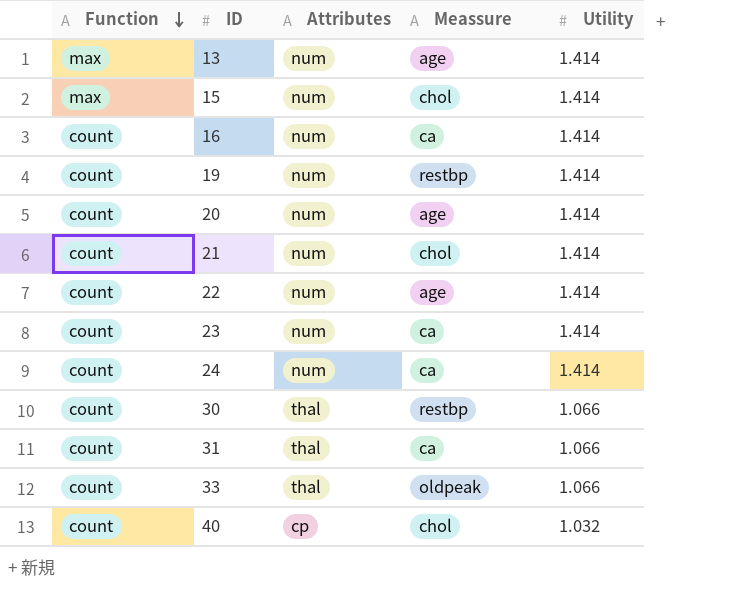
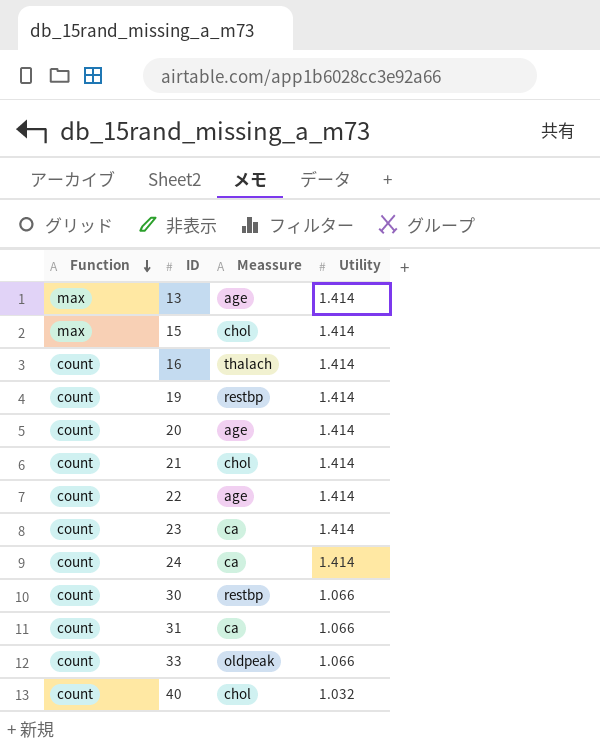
column Attributes | position: 3 -> none
16 | Meassure: ca -> thalach

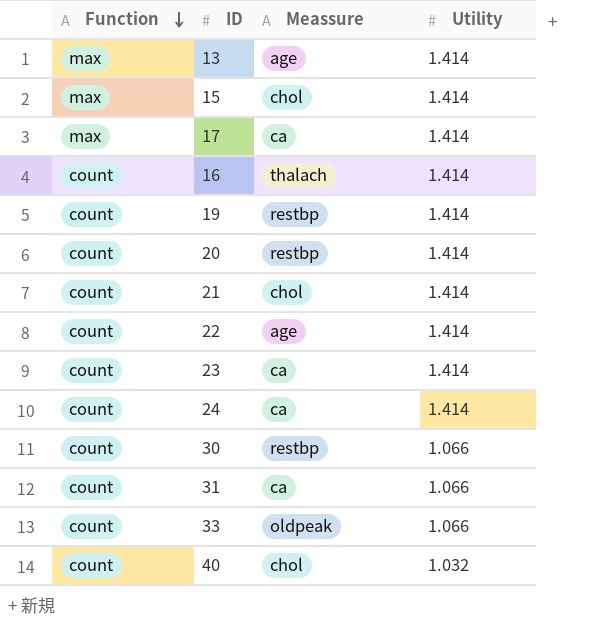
row 17: none -> max | ca | 1.414
20 | Meassure: age -> restbp

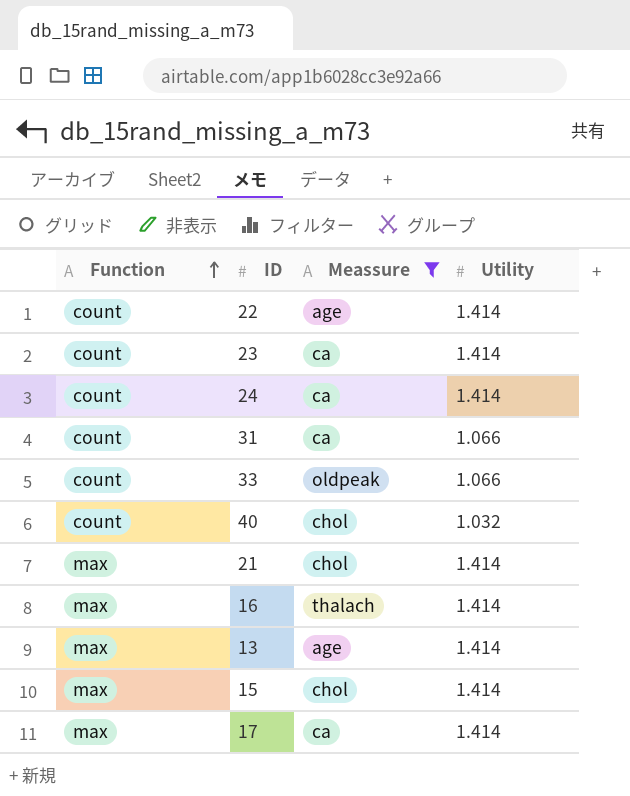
filter: none -> Meassure != restbp
row order: Function descending -> Function ascending
21 | Function: count -> max
16 | Function: count -> max

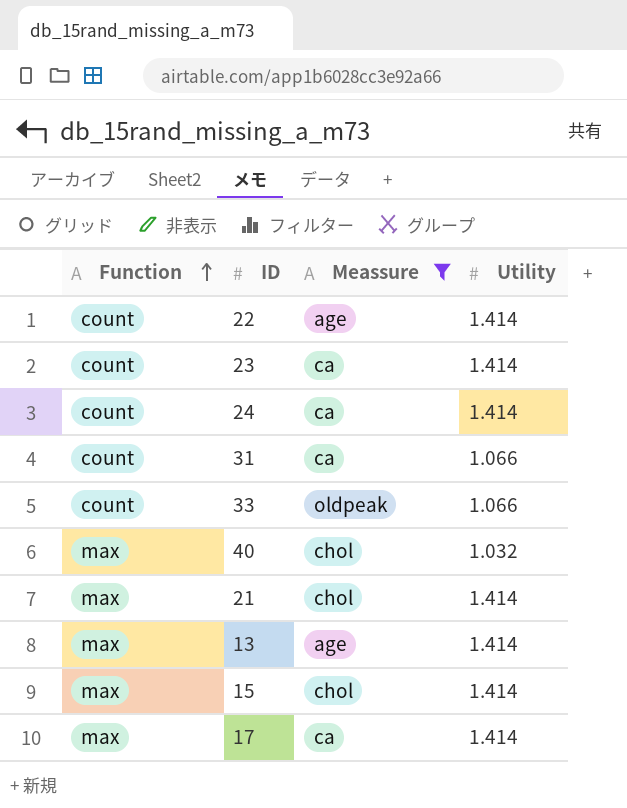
row 16: max | thalach | 1.414 -> none
40 | Function: count -> max

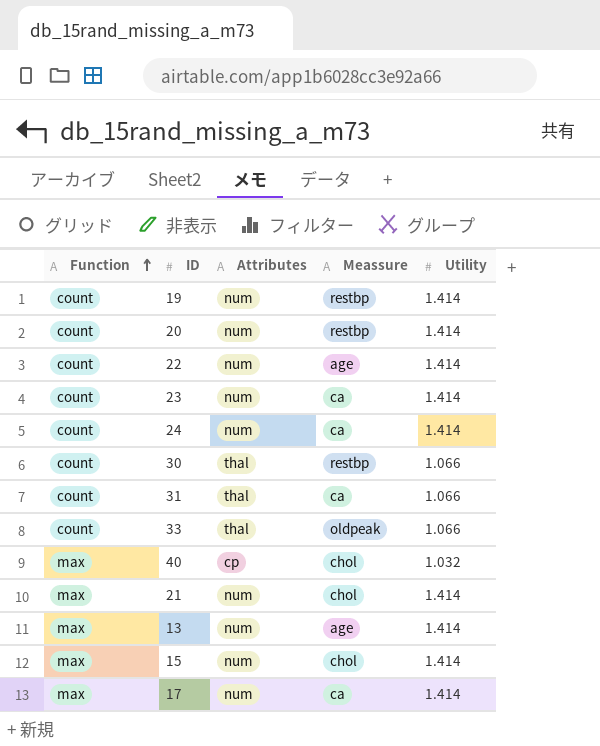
filter: Meassure != restbp -> none
column Attributes | position: none -> 3

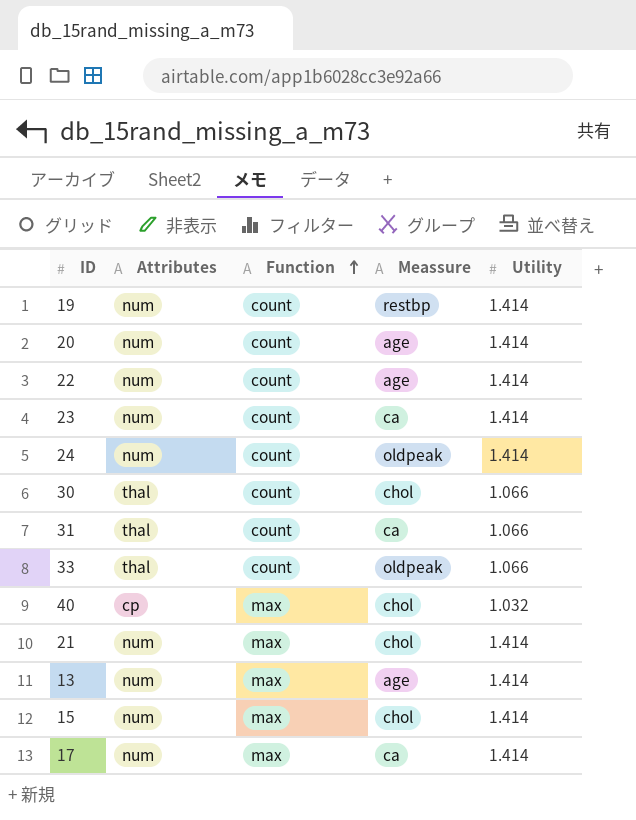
column Function | position: 1 -> 3
20 | Meassure: restbp -> age
24 | Meassure: ca -> oldpeak
30 | Meassure: restbp -> chol

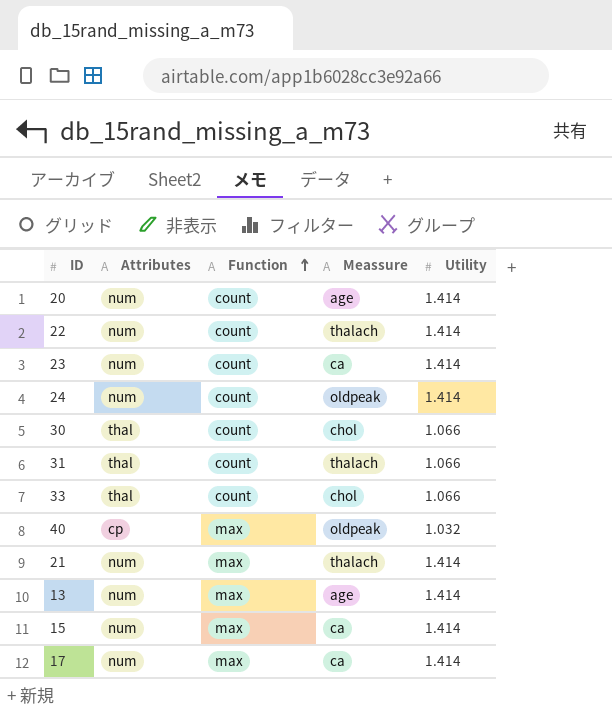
row 19: num | count | restbp | 1.414 -> none
22 | Meassure: age -> thalach
31 | Meassure: ca -> thalach
33 | Meassure: oldpeak -> chol
40 | Meassure: chol -> oldpeak
21 | Meassure: chol -> thalach
15 | Meassure: chol -> ca

